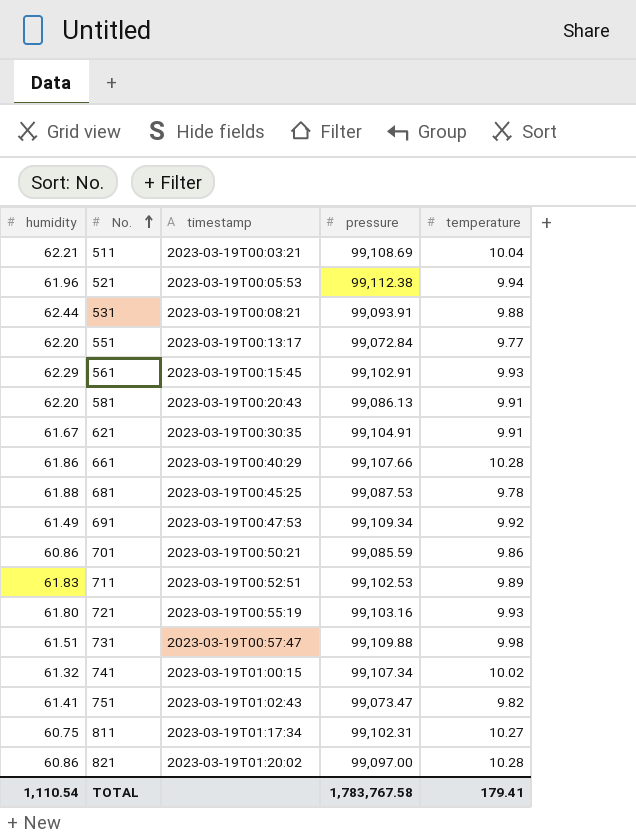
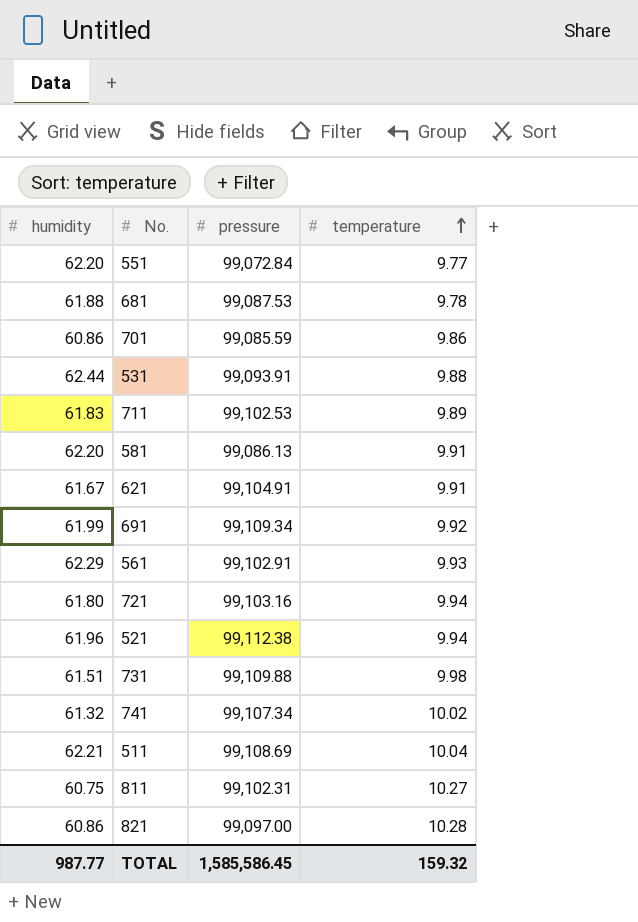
row order: No. ascending -> temperature ascending
column timestamp | position: 3 -> none
row 661: 61.86 | 2023-03-19T00:40:29 | 99,107.66 | 10.28 -> none
row 751: 61.41 | 2023-03-19T01:02:43 | 99,073.47 | 9.82 -> none
691 | humidity: 61.49 -> 61.99
721 | temperature: 9.93 -> 9.94
TOTAL | humidity: 1,110.54 -> 987.77
TOTAL | pressure: 1,783,767.58 -> 1,585,586.45
TOTAL | temperature: 179.41 -> 159.32

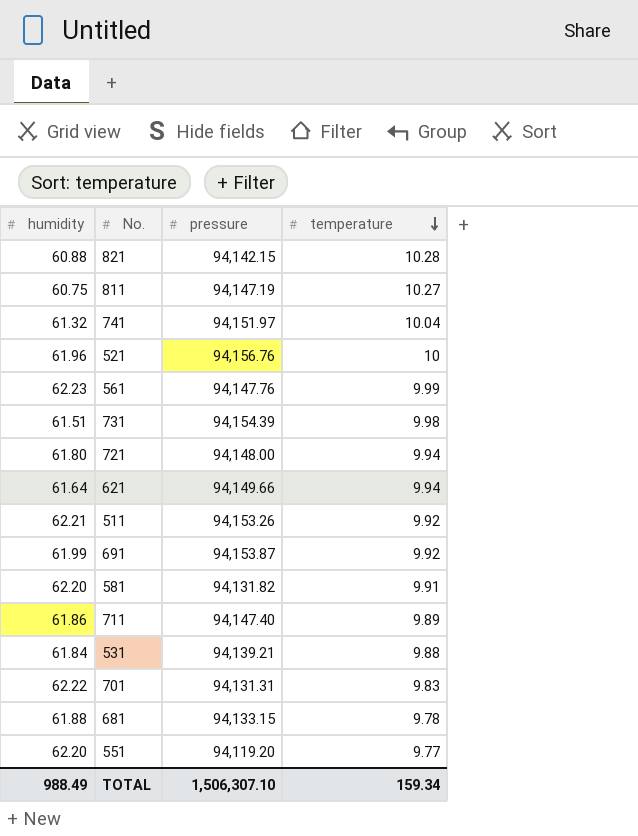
row order: temperature ascending -> temperature descending
821 | humidity: 60.86 -> 60.88
821 | pressure: 99,097.00 -> 94,142.15
811 | pressure: 99,102.31 -> 94,147.19
741 | pressure: 99,107.34 -> 94,151.97
741 | temperature: 10.02 -> 10.04
521 | pressure: 99,112.38 -> 94,156.76
521 | temperature: 9.94 -> 10
561 | humidity: 62.29 -> 62.23
561 | pressure: 99,102.91 -> 94,147.76
561 | temperature: 9.93 -> 9.99
731 | pressure: 99,109.88 -> 94,154.39
721 | pressure: 99,103.16 -> 94,148.00
621 | humidity: 61.67 -> 61.64
621 | pressure: 99,104.91 -> 94,149.66
621 | temperature: 9.91 -> 9.94
511 | pressure: 99,108.69 -> 94,153.26
511 | temperature: 10.04 -> 9.92
691 | pressure: 99,109.34 -> 94,153.87
581 | pressure: 99,086.13 -> 94,131.82
711 | humidity: 61.83 -> 61.86
711 | pressure: 99,102.53 -> 94,147.40
531 | humidity: 62.44 -> 61.84
531 | pressure: 99,093.91 -> 94,139.21
701 | humidity: 60.86 -> 62.22
701 | pressure: 99,085.59 -> 94,131.31
701 | temperature: 9.86 -> 9.83
681 | pressure: 99,087.53 -> 94,133.15
551 | pressure: 99,072.84 -> 94,119.20
TOTAL | humidity: 987.77 -> 988.49
TOTAL | pressure: 1,585,586.45 -> 1,506,307.10
TOTAL | temperature: 159.32 -> 159.34

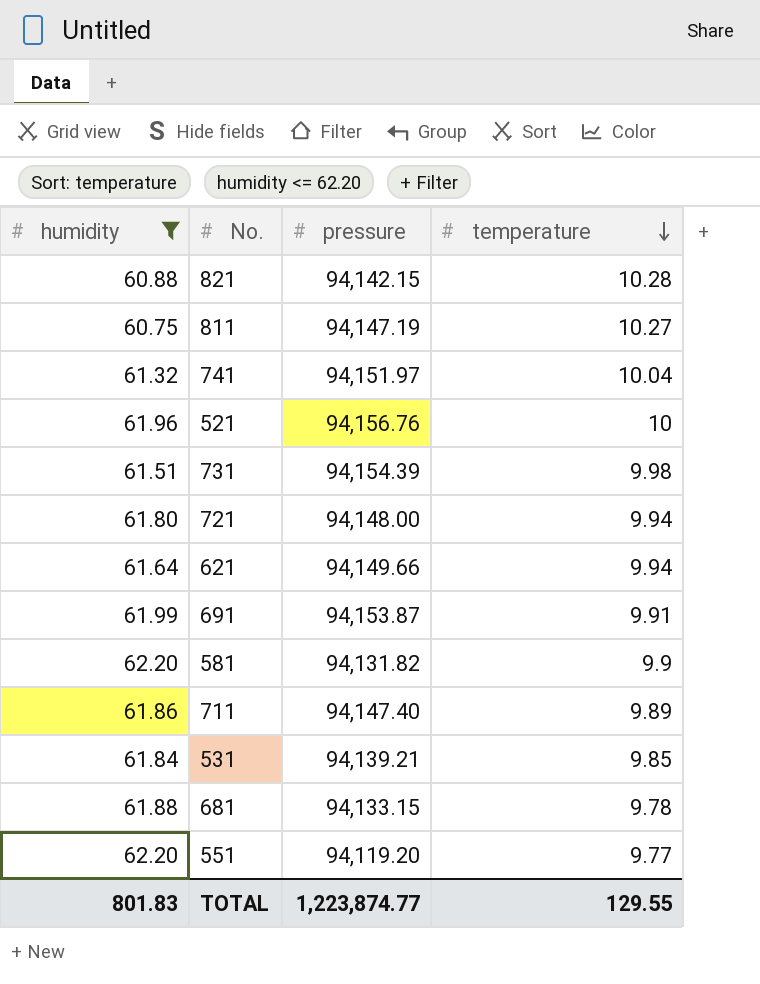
filter: none -> humidity <= 62.20
691 | temperature: 9.92 -> 9.91
581 | temperature: 9.91 -> 9.9
531 | temperature: 9.88 -> 9.85
TOTAL | humidity: 988.49 -> 801.83
TOTAL | pressure: 1,506,307.10 -> 1,223,874.77
TOTAL | temperature: 159.34 -> 129.55

